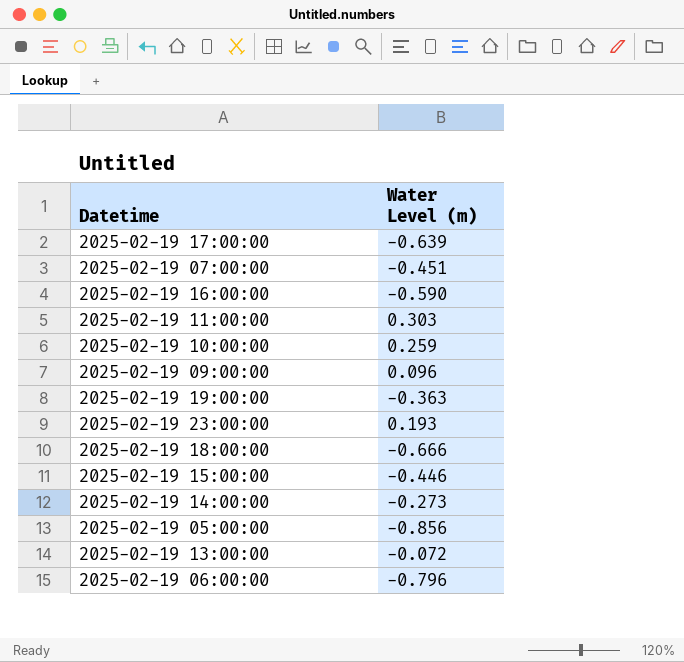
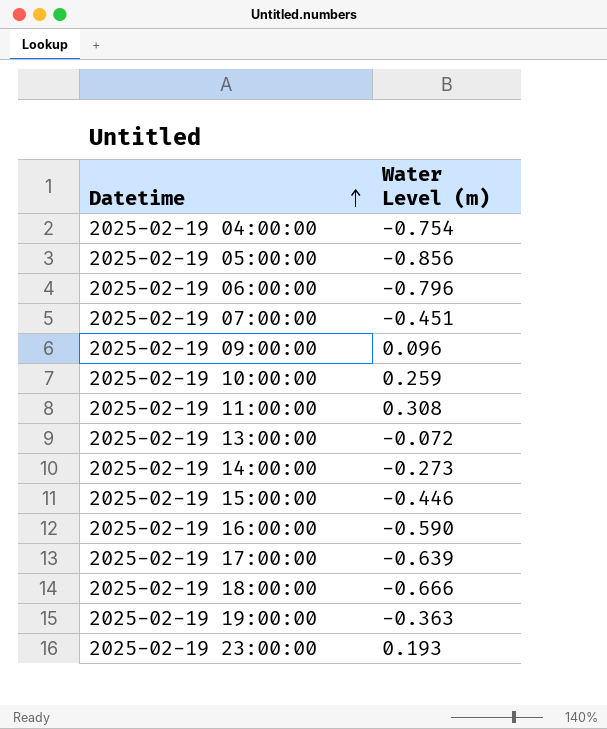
row order: none -> Datetime ascending
row 2025-02-19 04:00:00: none -> -0.754
2025-02-19 11:00:00 | Water Level (m): 0.303 -> 0.308

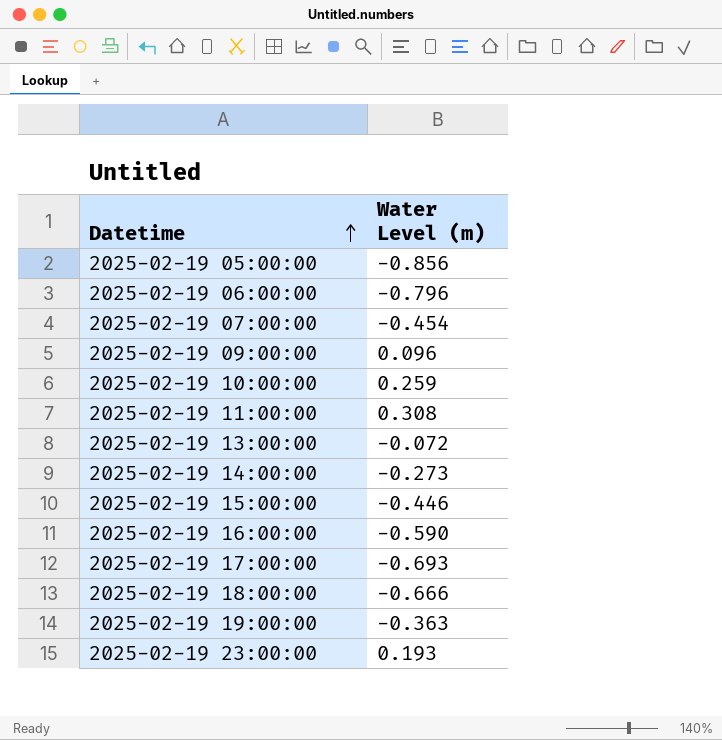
row 2025-02-19 04:00:00: -0.754 -> none
2025-02-19 07:00:00 | Water Level (m): -0.451 -> -0.454
2025-02-19 17:00:00 | Water Level (m): -0.639 -> -0.693

